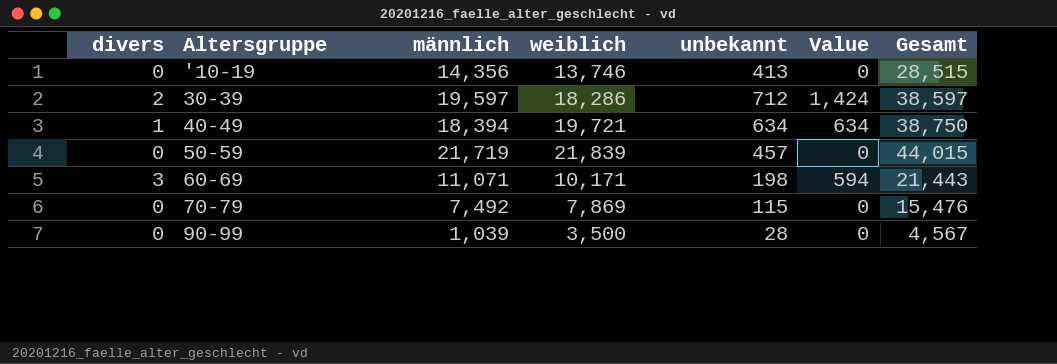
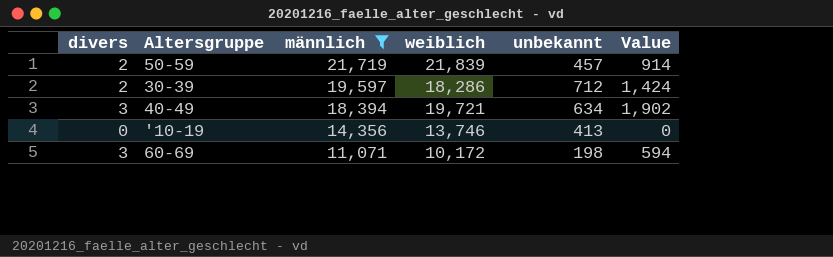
filter: none -> männlich >= 11,071
row order: none -> männlich descending
column Gesamt | formula: [divers] + [männlich] + [weiblich] + [unbekannt] -> none
50-59 | divers: 0 -> 2
50-59 | Value: 0 -> 914
40-49 | divers: 1 -> 3
40-49 | Value: 634 -> 1,902
60-69 | weiblich: 10,171 -> 10,172

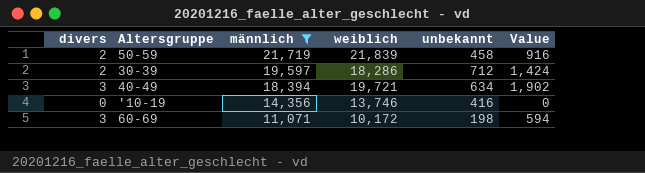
50-59 | unbekannt: 457 -> 458
50-59 | Value: 914 -> 916
'10-19 | unbekannt: 413 -> 416

